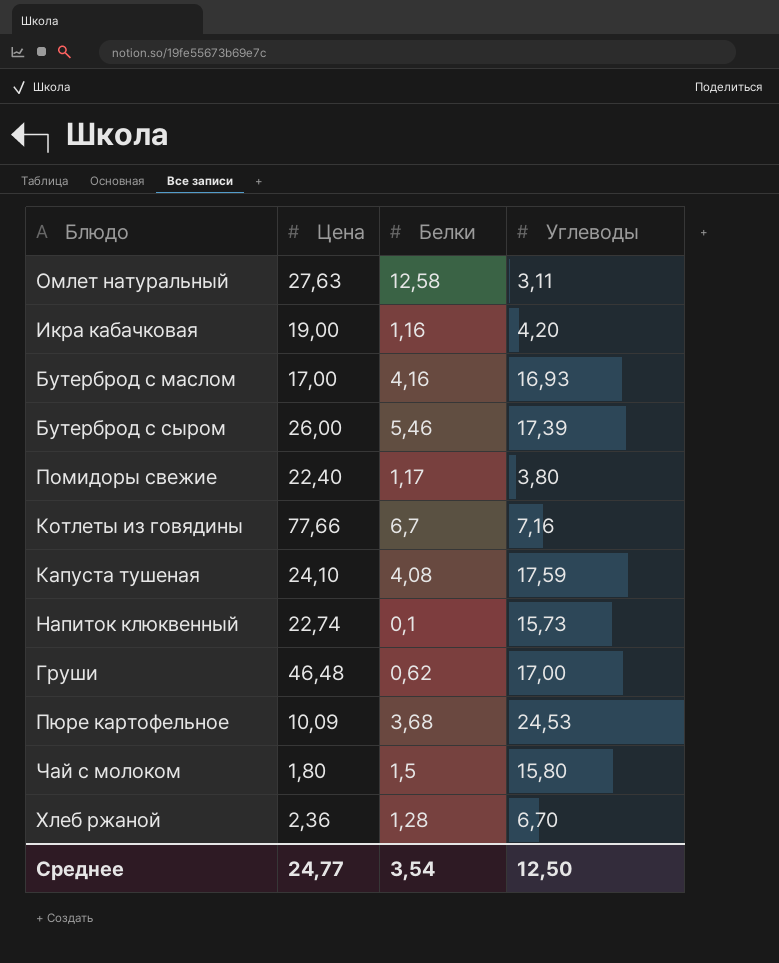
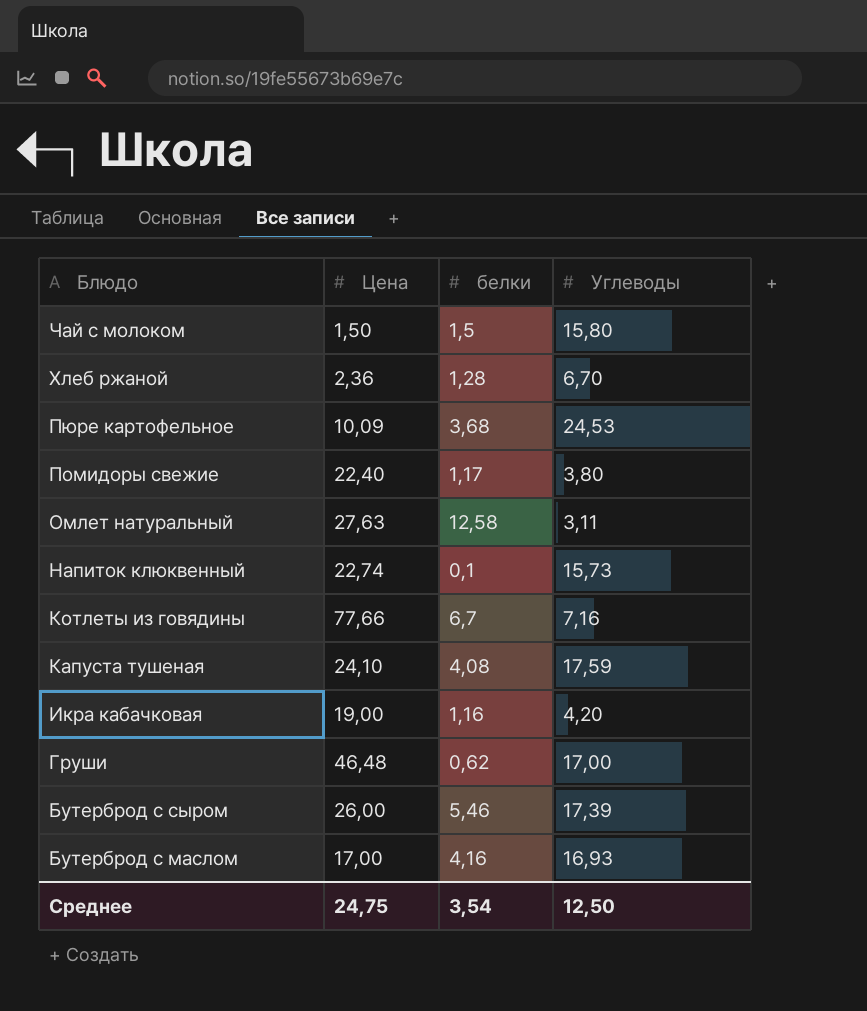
row order: none -> Блюдо descending
column name: Белки -> белки
Чай с молоком | Цена: 1,80 -> 1,50
Среднее | Цена: 24,77 -> 24,75

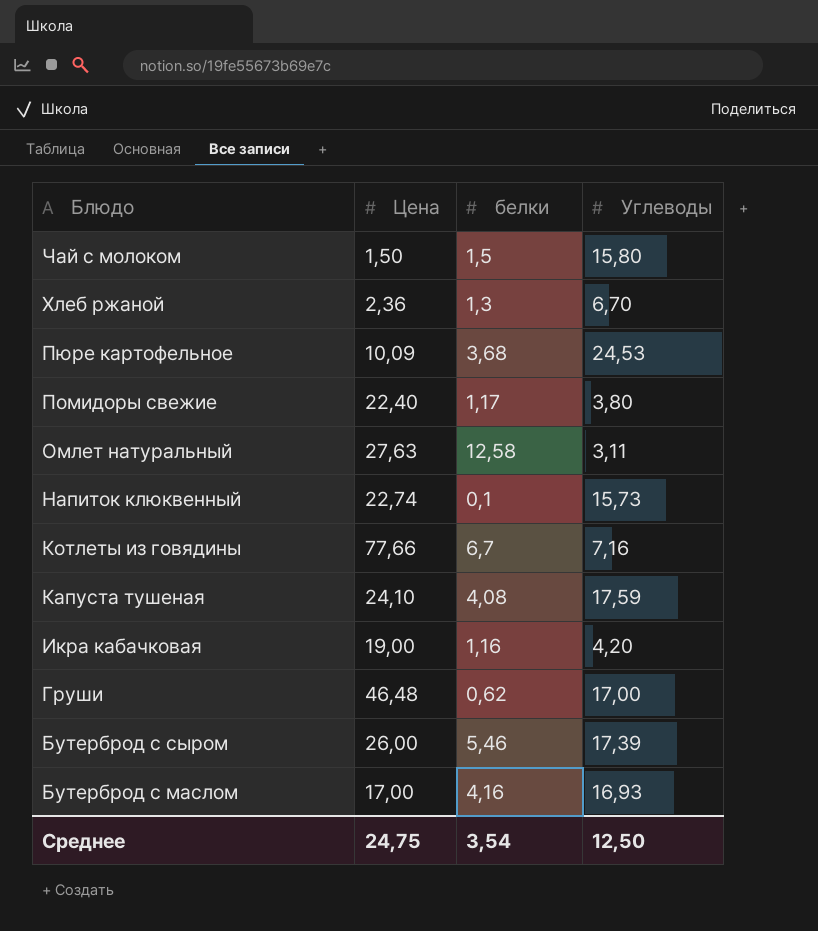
Хлеб ржаной | белки: 1,28 -> 1,3

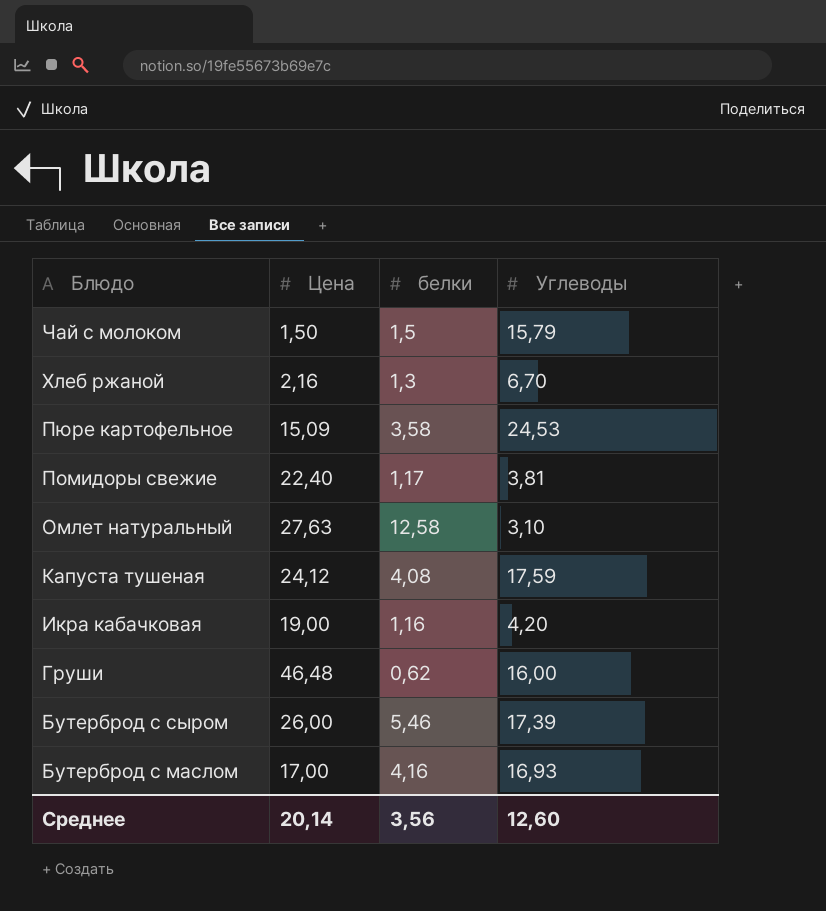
row Напиток клюквенный: 22,74 | 0,1 | 15,73 -> none
row Котлеты из говядины: 77,66 | 6,7 | 7,16 -> none
Чай с молоком | Углеводы: 15,80 -> 15,79
Хлеб ржаной | Цена: 2,36 -> 2,16
Пюре картофельное | Цена: 10,09 -> 15,09
Пюре картофельное | белки: 3,68 -> 3,58
Помидоры свежие | Углеводы: 3,80 -> 3,81
Омлет натуральный | Углеводы: 3,11 -> 3,10
Капуста тушеная | Цена: 24,10 -> 24,12
Груши | Углеводы: 17,00 -> 16,00
Среднее | Цена: 24,75 -> 20,14
Среднее | белки: 3,54 -> 3,56
Среднее | Углеводы: 12,50 -> 12,60

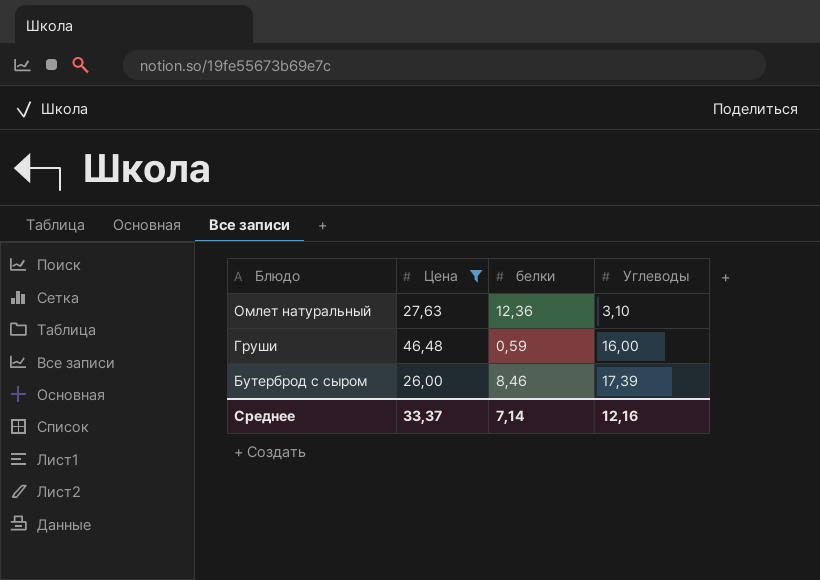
filter: none -> Цена >= 26,00
Омлет натуральный | белки: 12,58 -> 12,36
Груши | белки: 0,62 -> 0,59
Бутерброд с сыром | белки: 5,46 -> 8,46
Среднее | Цена: 20,14 -> 33,37
Среднее | белки: 3,56 -> 7,14
Среднее | Углеводы: 12,60 -> 12,16

